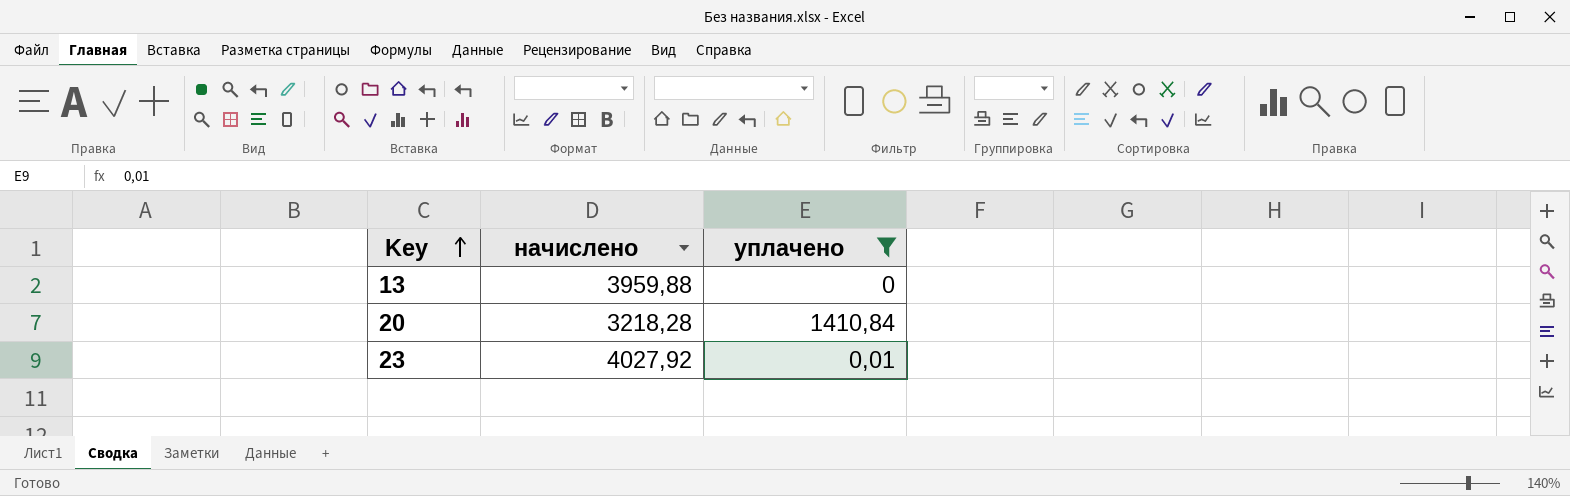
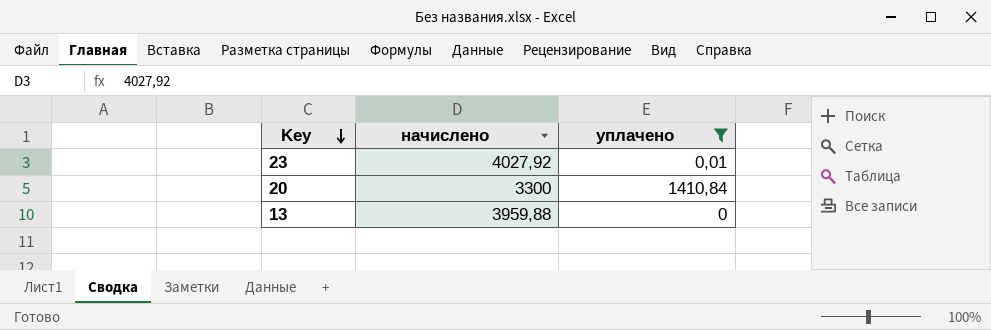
row order: Key ascending -> Key descending
20 | начислено: 3218,28 -> 3300

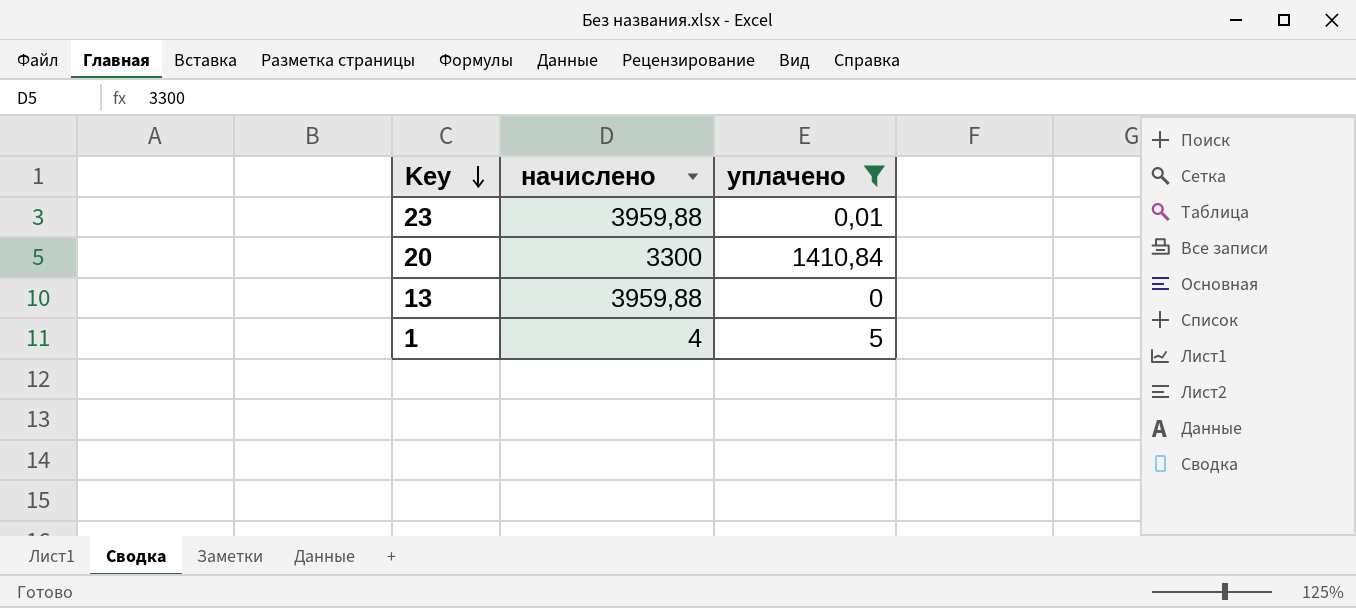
23 | начислено: 4027,92 -> 3959,88
row 1: none -> 4 | 5

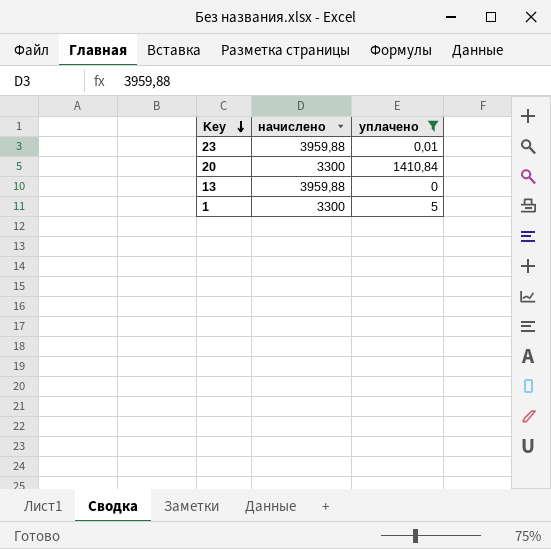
1 | начислено: 4 -> 3300

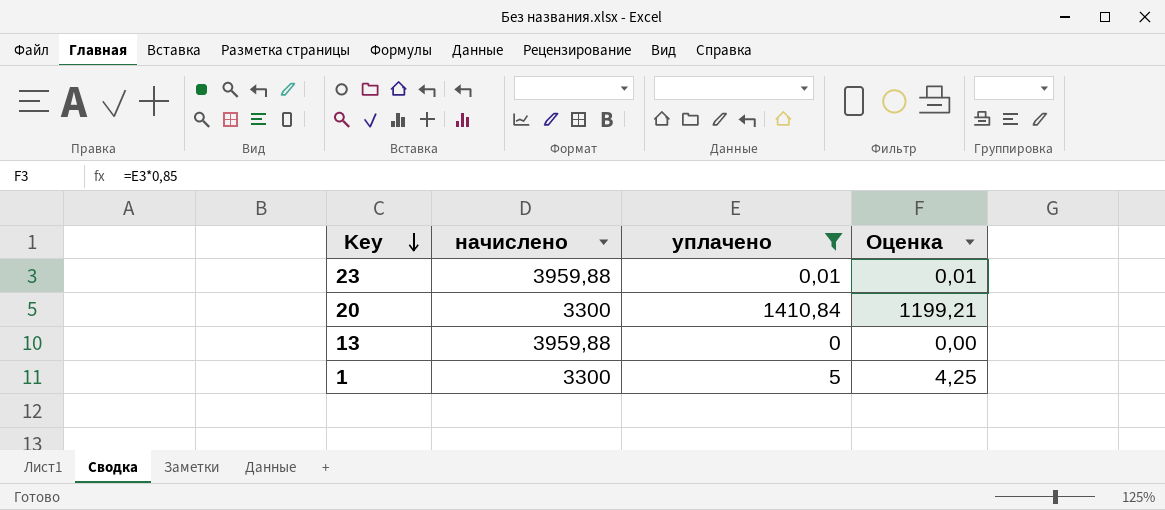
column Оценка | formula: none -> [уплачено] * 0,85

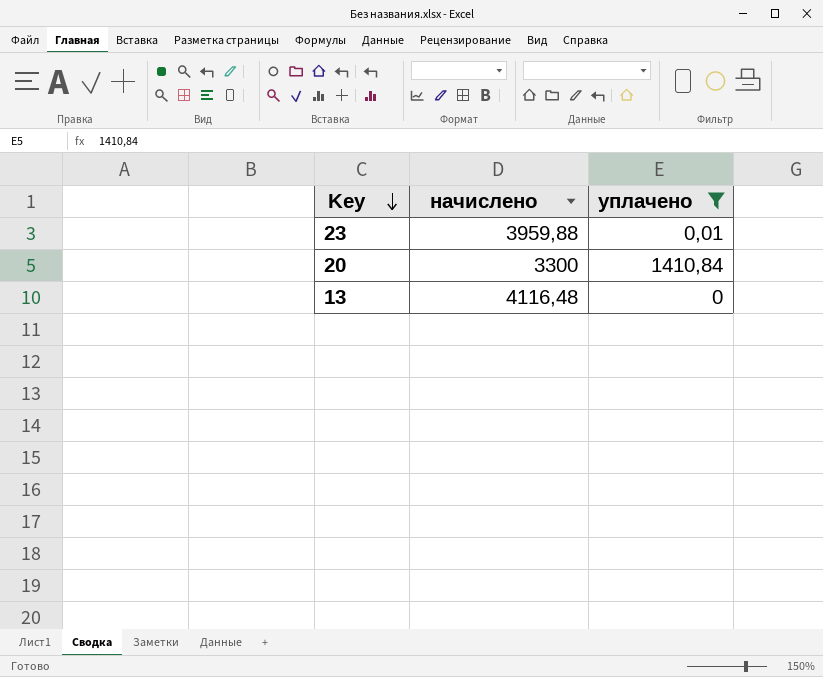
column Оценка | formula: [уплачено] * 0,85 -> none
row 1: 3300 | 5 | 4,25 -> none
13 | начислено: 3959,88 -> 4116,48

